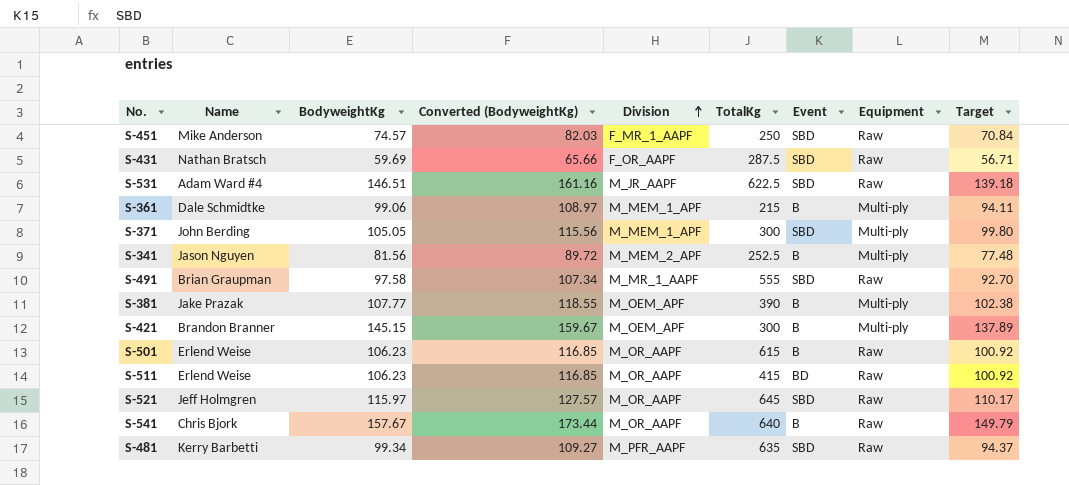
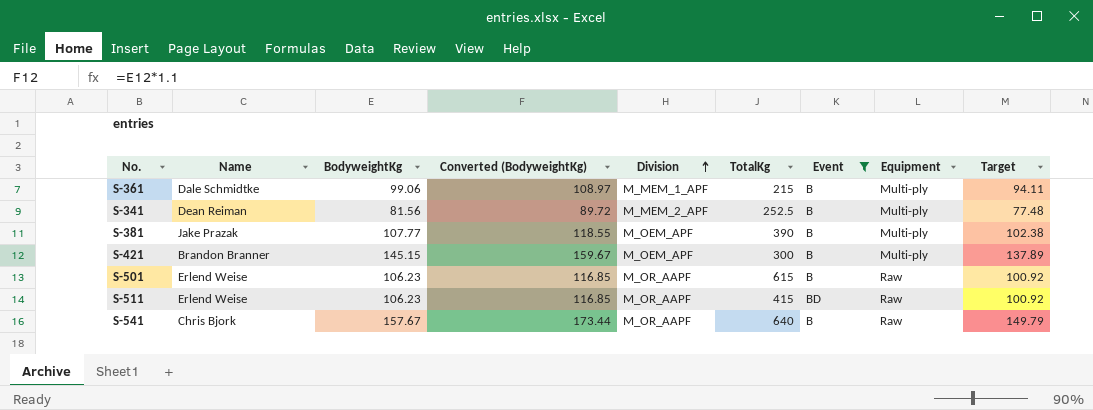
filter: none -> Event != SBD
S-341 | Name: Jason Nguyen -> Dean Reiman

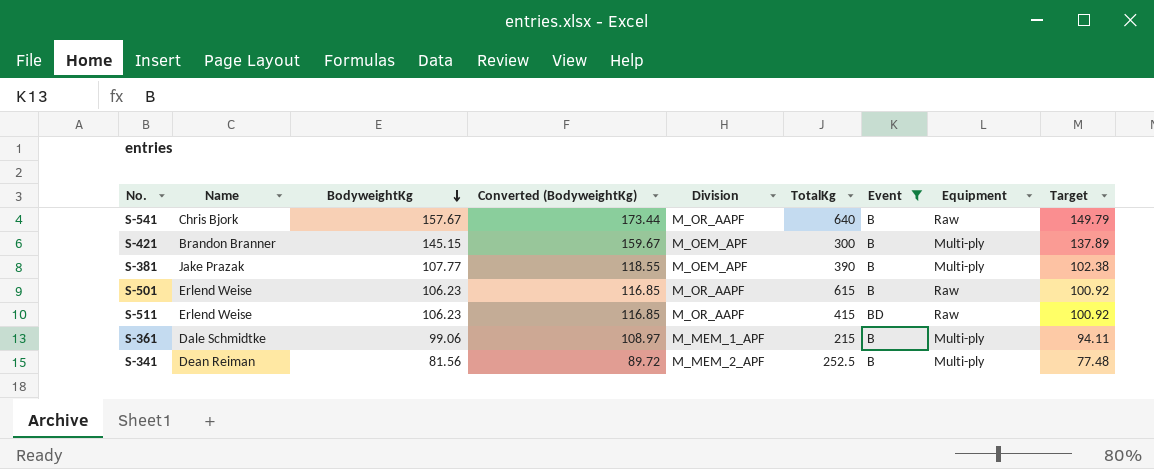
row order: Division ascending -> BodyweightKg descending

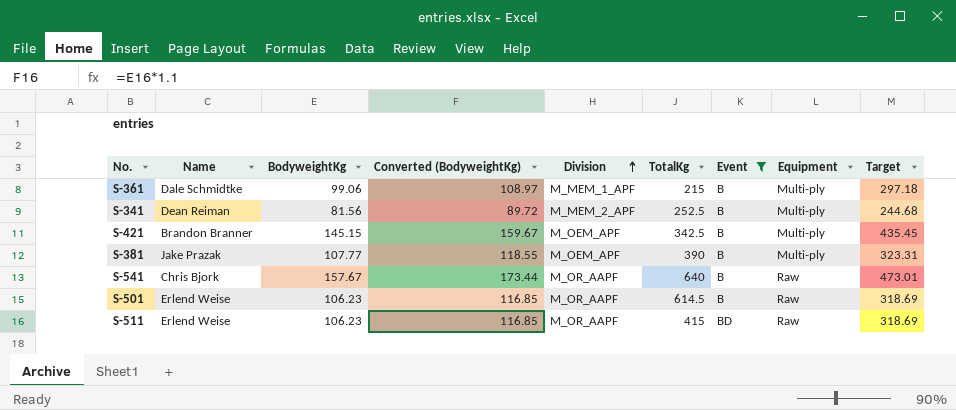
row order: BodyweightKg descending -> Division ascending
column Target | formula: [BodyweightKg] * 0.95 -> [BodyweightKg] * 3
S-421 | TotalKg: 300 -> 342.5
S-501 | TotalKg: 615 -> 614.5

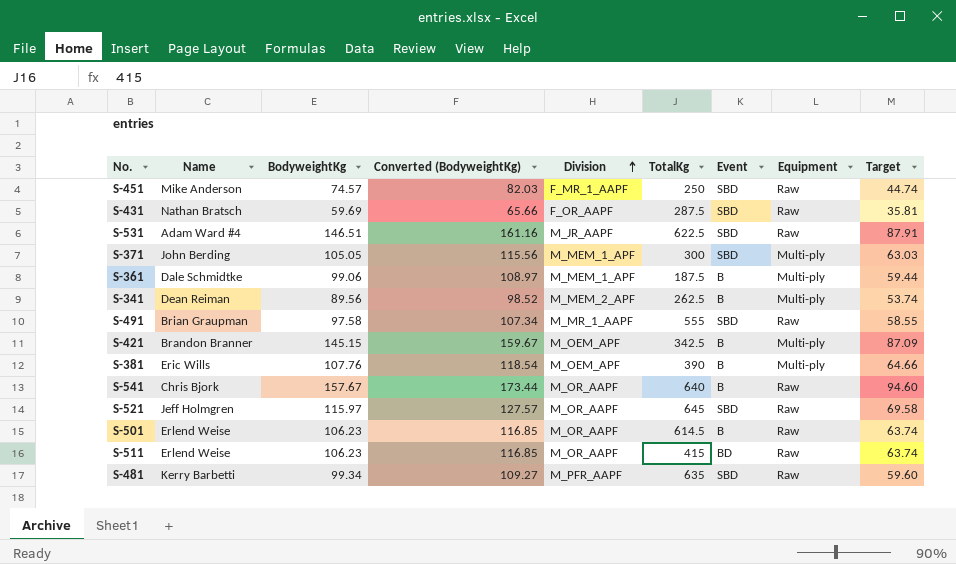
filter: Event != SBD -> none
column Target | formula: [BodyweightKg] * 3 -> [BodyweightKg] * 0.6
S-361 | TotalKg: 215 -> 187.5
S-341 | BodyweightKg: 81.56 -> 89.56
S-341 | Converted (BodyweightKg): 89.72 -> 98.52
S-341 | TotalKg: 252.5 -> 262.5
S-381 | Name: Jake Prazak -> Eric Wills
S-381 | BodyweightKg: 107.77 -> 107.76
S-381 | Converted (BodyweightKg): 118.55 -> 118.54

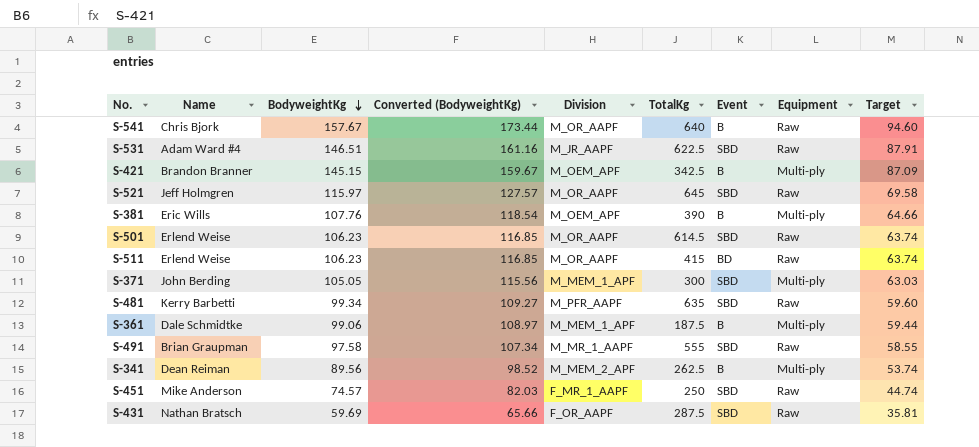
row order: Division ascending -> BodyweightKg descending
S-501 | Event: B -> SBD

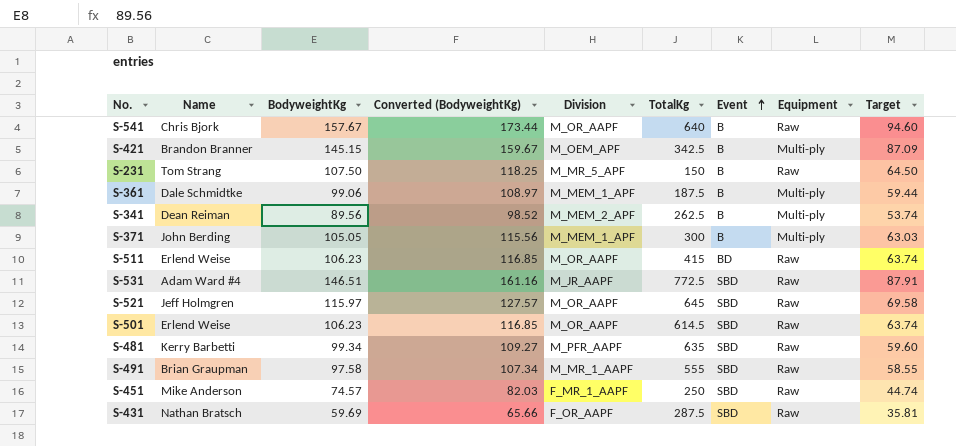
row order: BodyweightKg descending -> Event ascending
row S-381: Eric Wills | 107.76 | 118.54 | M_OEM_APF | 390 | B | Multi-ply | 64.66 -> none
row S-231: none -> Tom Strang | 107.50 | 118.25 | M_MR_5_APF | 150 | B | Raw | 64.50
S-371 | Event: SBD -> B
S-531 | TotalKg: 622.5 -> 772.5

